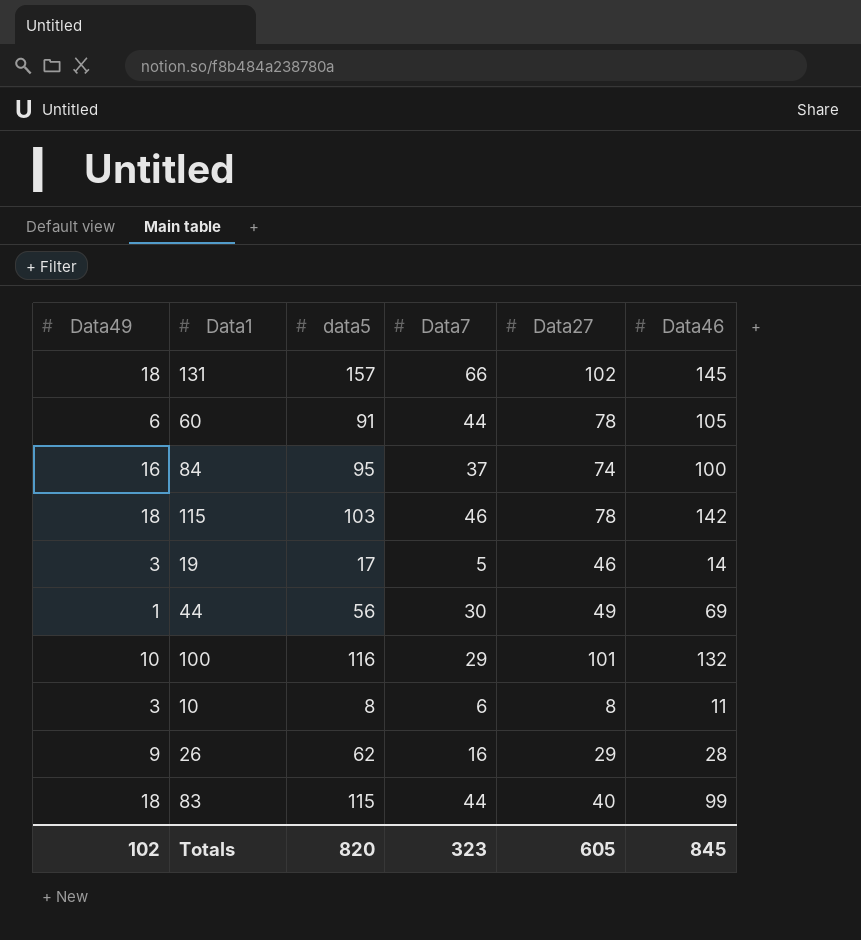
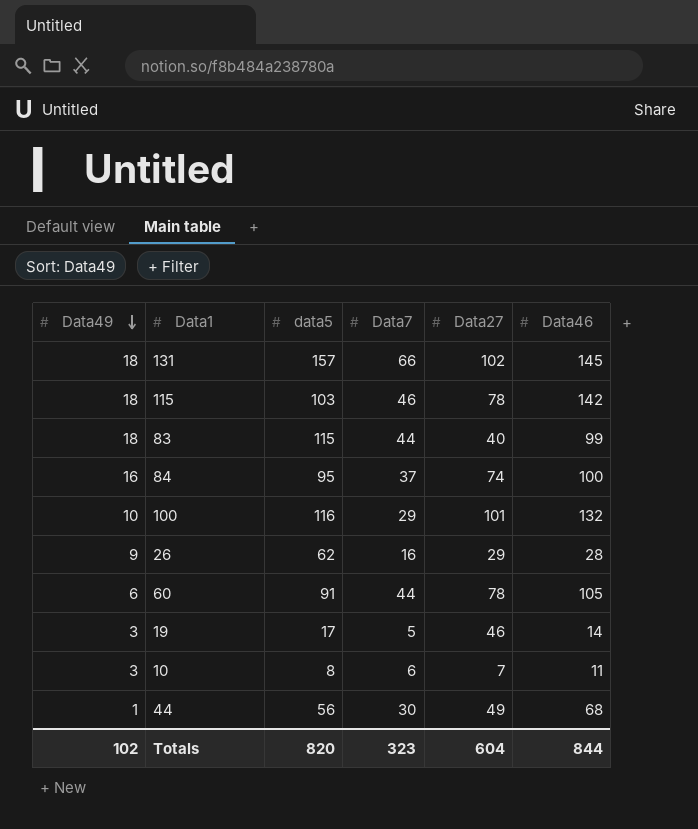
row order: none -> Data49 descending
10 | Data27: 8 -> 7
44 | Data46: 69 -> 68
Totals | Data27: 605 -> 604
Totals | Data46: 845 -> 844

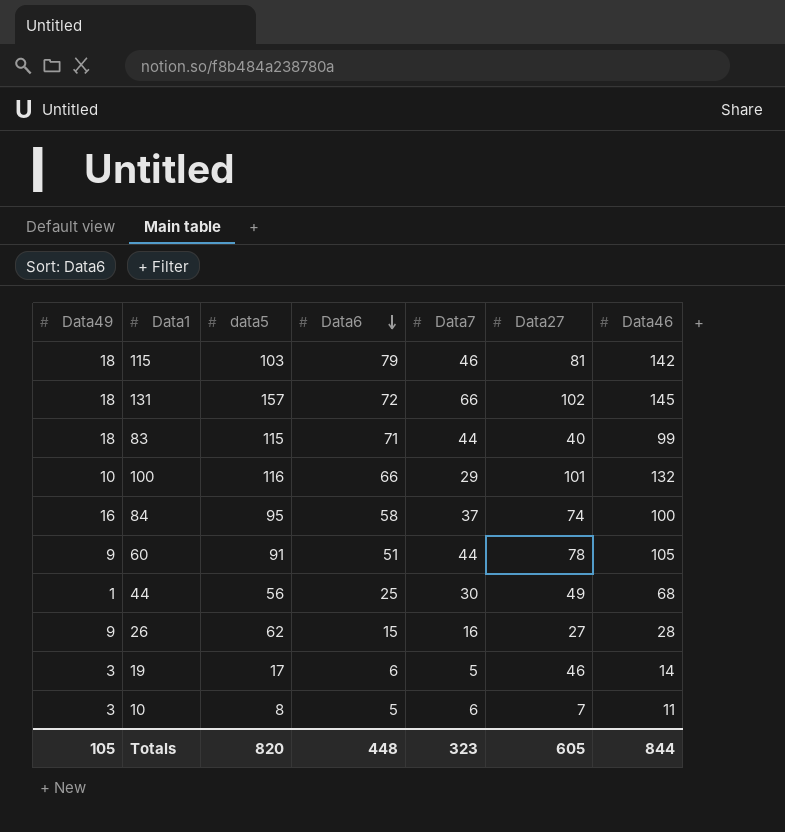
row order: Data49 descending -> Data6 descending
column Data6 | position: none -> 4
115 | Data27: 78 -> 81
60 | Data49: 6 -> 9
26 | Data27: 29 -> 27
Totals | Data49: 102 -> 105
Totals | Data27: 604 -> 605

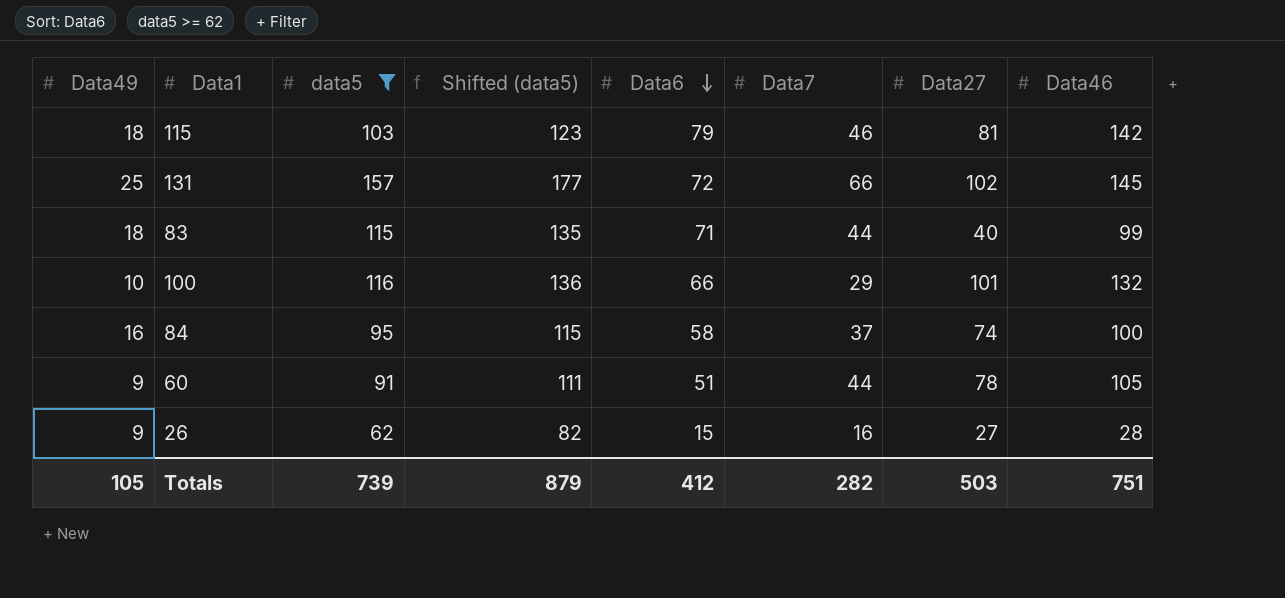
filter: none -> data5 >= 62
column Shifted (data5) | formula: none -> [data5] + 20
131 | Data49: 18 -> 25
Totals | data5: 820 -> 739
Totals | Data6: 448 -> 412
Totals | Data7: 323 -> 282
Totals | Data27: 605 -> 503
Totals | Data46: 844 -> 751

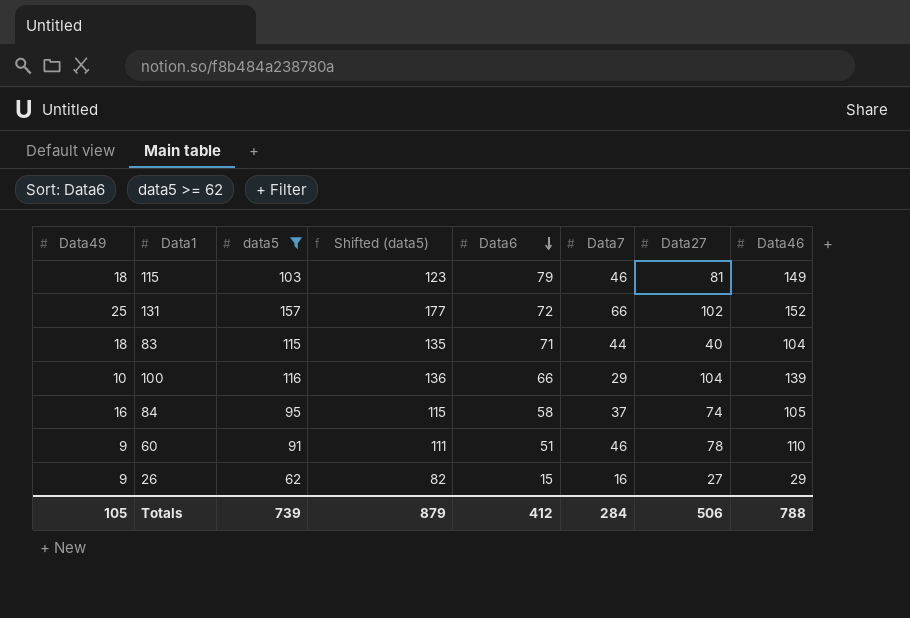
115 | Data46: 142 -> 149
131 | Data46: 145 -> 152
83 | Data46: 99 -> 104
100 | Data27: 101 -> 104
100 | Data46: 132 -> 139
84 | Data46: 100 -> 105
60 | Data7: 44 -> 46
60 | Data46: 105 -> 110
26 | Data46: 28 -> 29
Totals | Data7: 282 -> 284
Totals | Data27: 503 -> 506
Totals | Data46: 751 -> 788

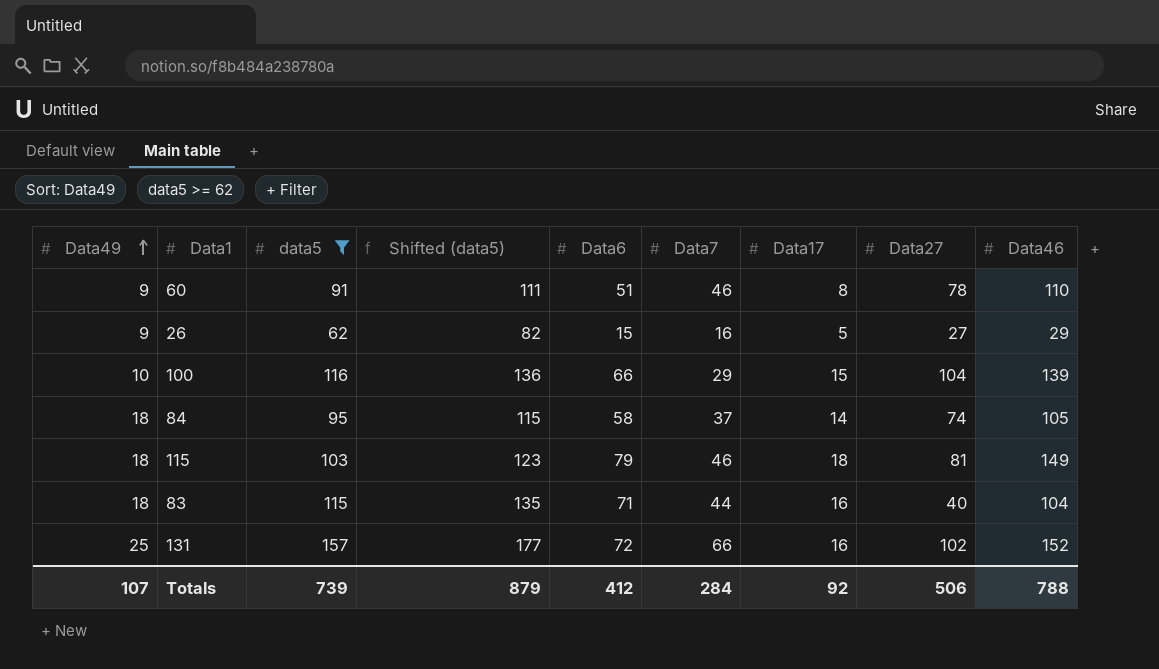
row order: Data6 descending -> Data49 ascending
column Data17 | position: none -> 7
84 | Data49: 16 -> 18
Totals | Data49: 105 -> 107

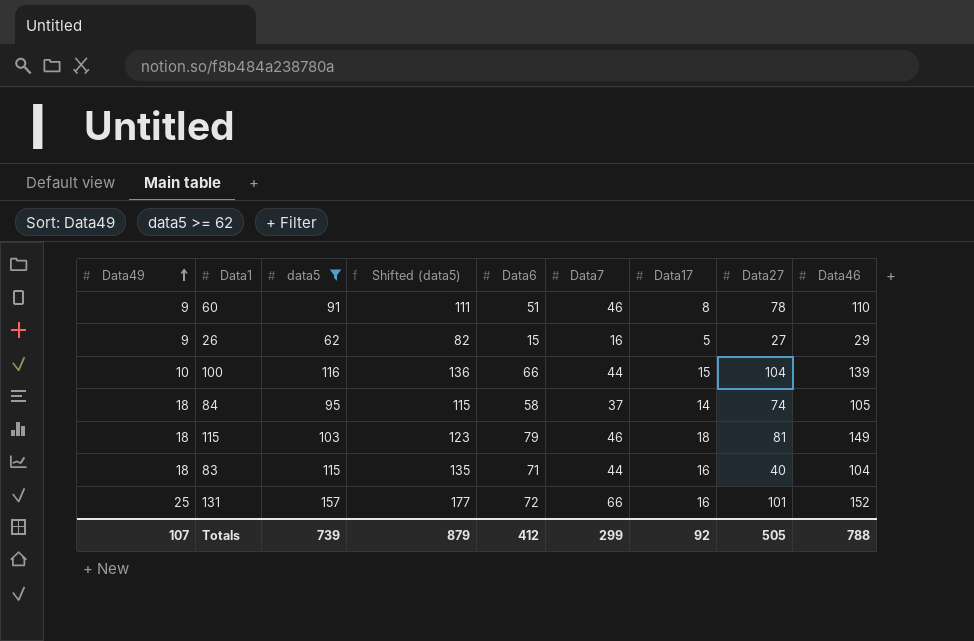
100 | Data7: 29 -> 44
131 | Data27: 102 -> 101
Totals | Data7: 284 -> 299
Totals | Data27: 506 -> 505

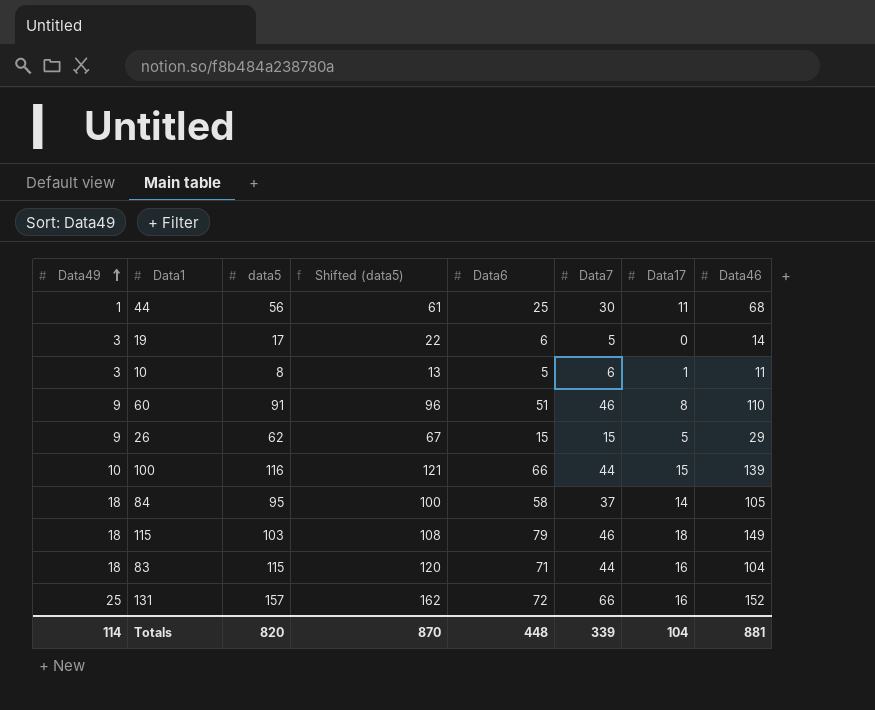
filter: data5 >= 62 -> none
column Data27 | position: 8 -> none
column Shifted (data5) | formula: [data5] + 20 -> [data5] + 5
26 | Data7: 16 -> 15
Totals | Data49: 107 -> 114
Totals | data5: 739 -> 820
Totals | Shifted (data5): 879 -> 870
Totals | Data6: 412 -> 448
Totals | Data7: 299 -> 339
Totals | Data17: 92 -> 104
Totals | Data46: 788 -> 881

